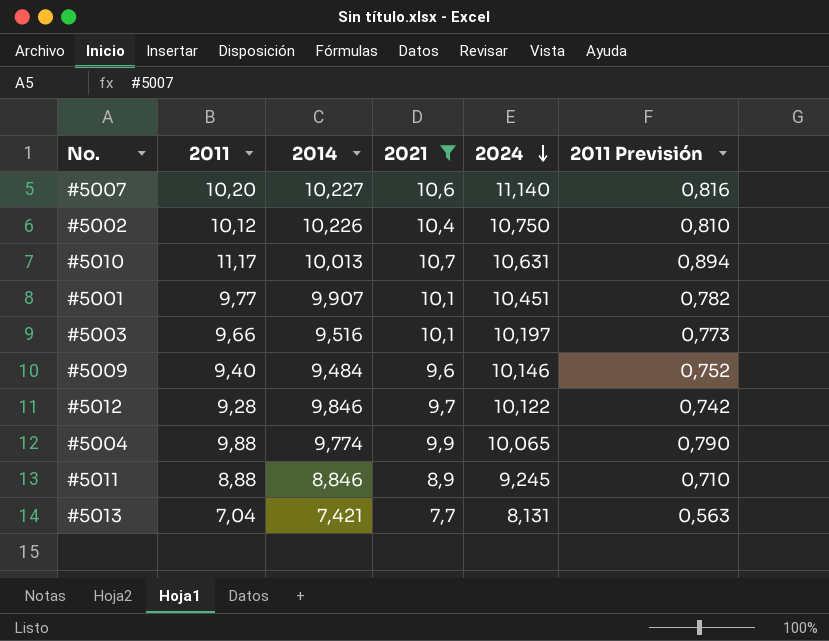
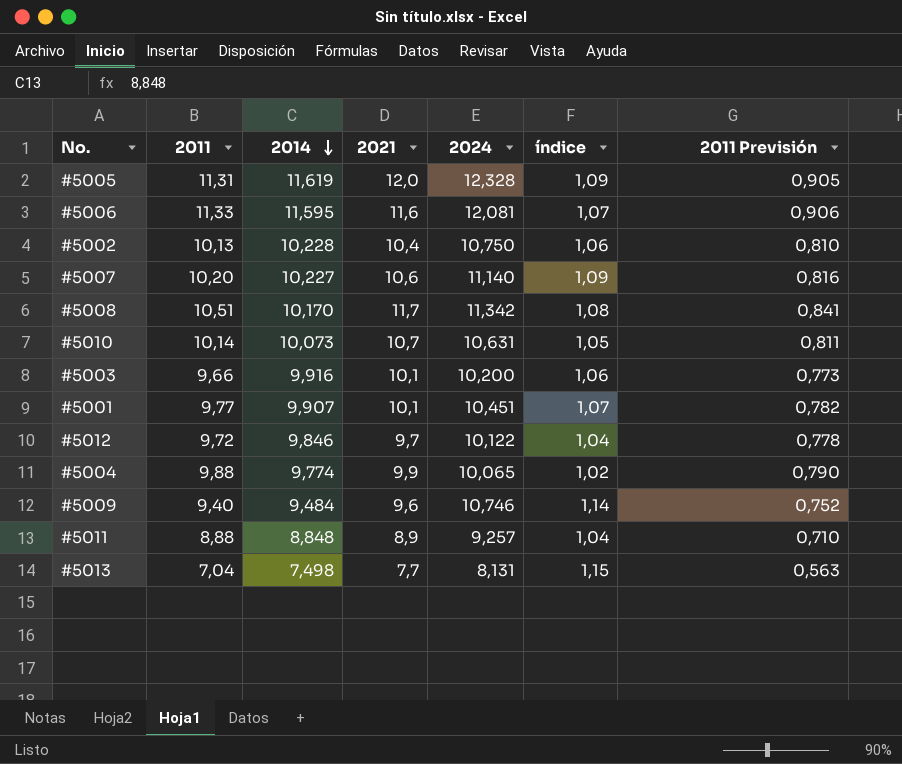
filter: 2021 <= 10,7 -> none
row order: 2024 descending -> 2014 descending
column índice | formula: none -> [2024] / [2011]
#5002 | 2011: 10,12 -> 10,13
#5002 | 2014: 10,226 -> 10,228
#5010 | 2011: 11,17 -> 10,14
#5010 | 2014: 10,013 -> 10,073
#5010 | 2011 Previsión: 0,894 -> 0,811
#5003 | 2014: 9,516 -> 9,916
#5003 | 2024: 10,197 -> 10,200
#5012 | 2011: 9,28 -> 9,72
#5012 | 2011 Previsión: 0,742 -> 0,778
#5009 | 2024: 10,146 -> 10,746
#5011 | 2014: 8,846 -> 8,848
#5011 | 2024: 9,245 -> 9,257
#5013 | 2014: 7,421 -> 7,498

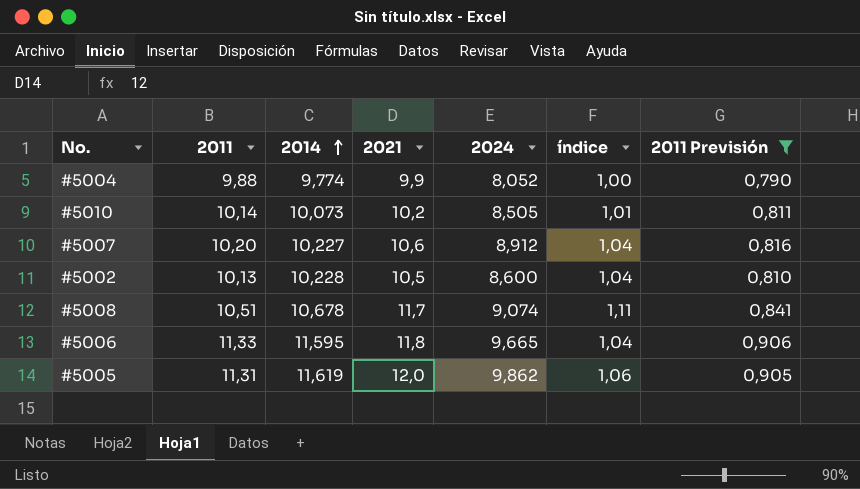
filter: none -> 2011 Previsión >= 0,790
row order: 2014 descending -> 2014 ascending
column índice | formula: [2024] / [2011] -> [2021] / [2011]
#5004 | 2024: 10,065 -> 8,052
#5010 | 2021: 10,7 -> 10,2
#5010 | 2024: 10,631 -> 8,505
#5007 | 2024: 11,140 -> 8,912
#5002 | 2021: 10,4 -> 10,5
#5002 | 2024: 10,750 -> 8,600
#5008 | 2014: 10,170 -> 10,678
#5008 | 2024: 11,342 -> 9,074
#5006 | 2021: 11,6 -> 11,8
#5006 | 2024: 12,081 -> 9,665
#5005 | 2024: 12,328 -> 9,862

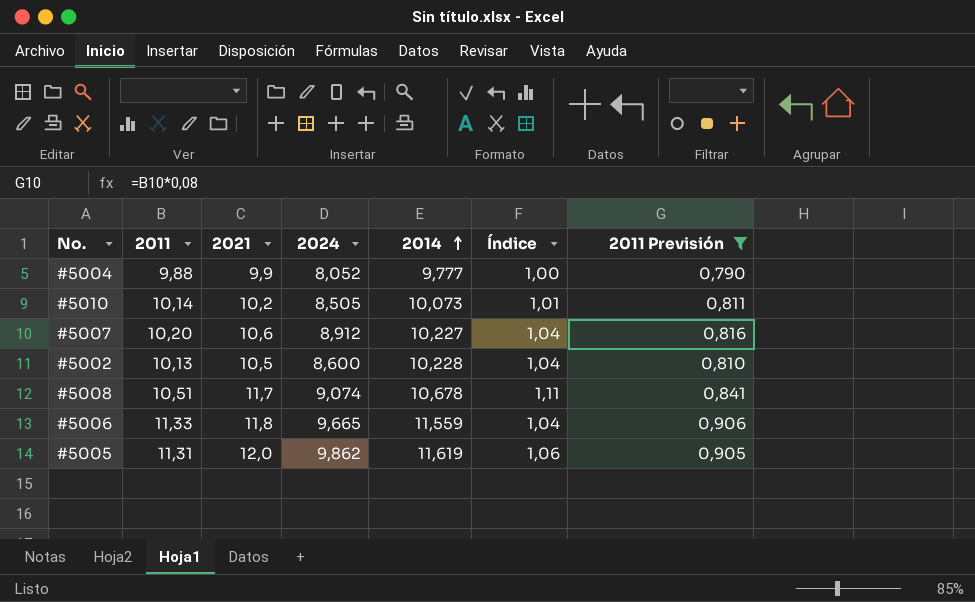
column 2014 | position: 3 -> 5
column name: índice -> Índice
#5004 | 2014: 9,774 -> 9,777
#5006 | 2014: 11,595 -> 11,559

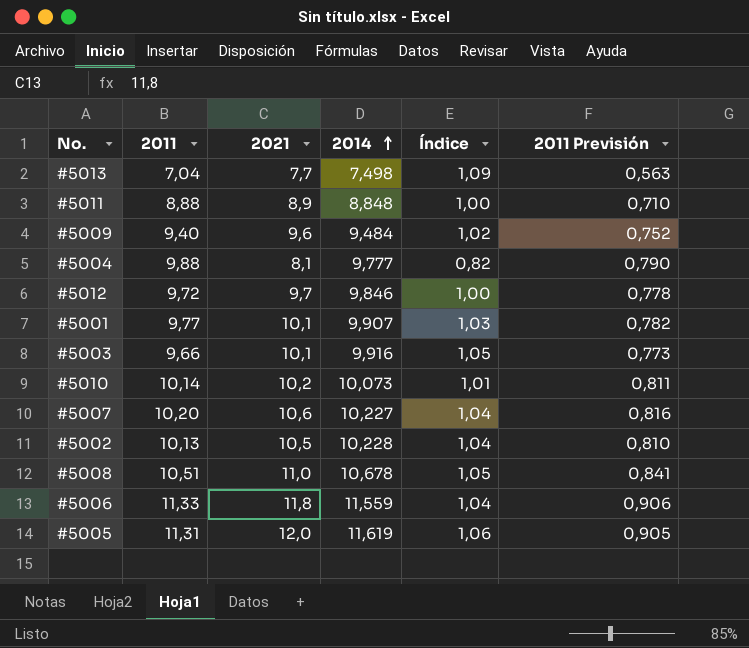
filter: 2011 Previsión >= 0,790 -> none
column 2024 | position: 4 -> none
#5004 | 2021: 9,9 -> 8,1
#5004 | Índice: 1,00 -> 0,82
#5008 | 2021: 11,7 -> 11,0
#5008 | Índice: 1,11 -> 1,05

